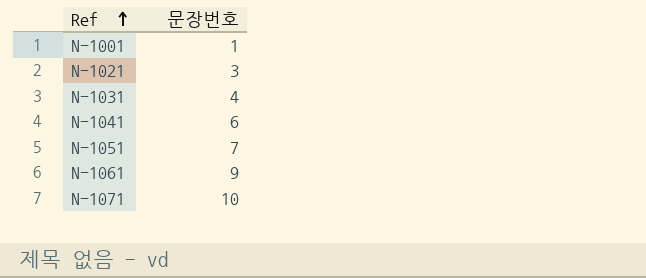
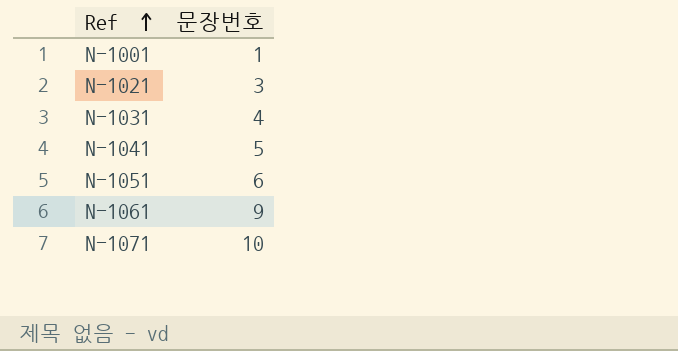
N-1041 | 문장번호: 6 -> 5
N-1051 | 문장번호: 7 -> 6

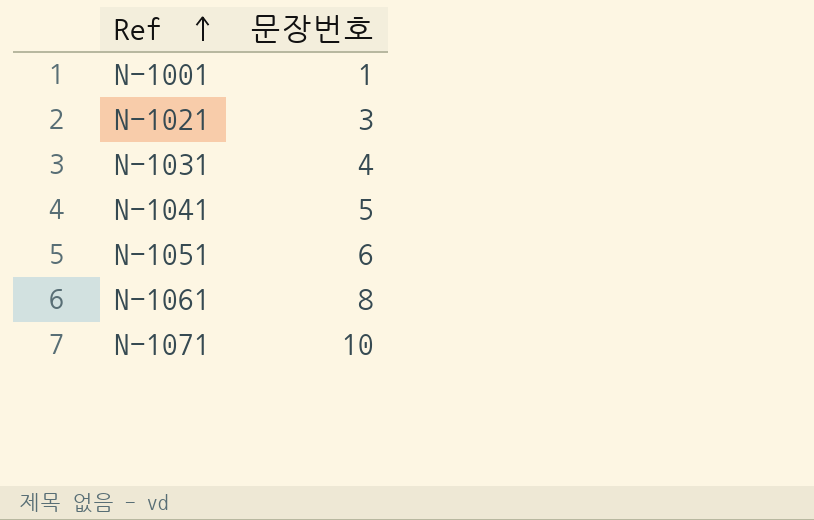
N-1061 | 문장번호: 9 -> 8

